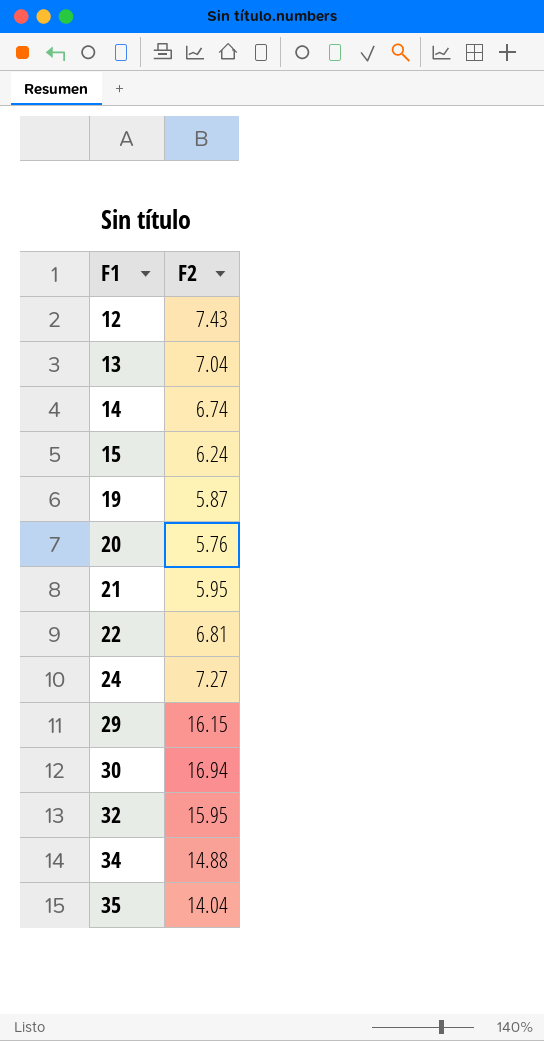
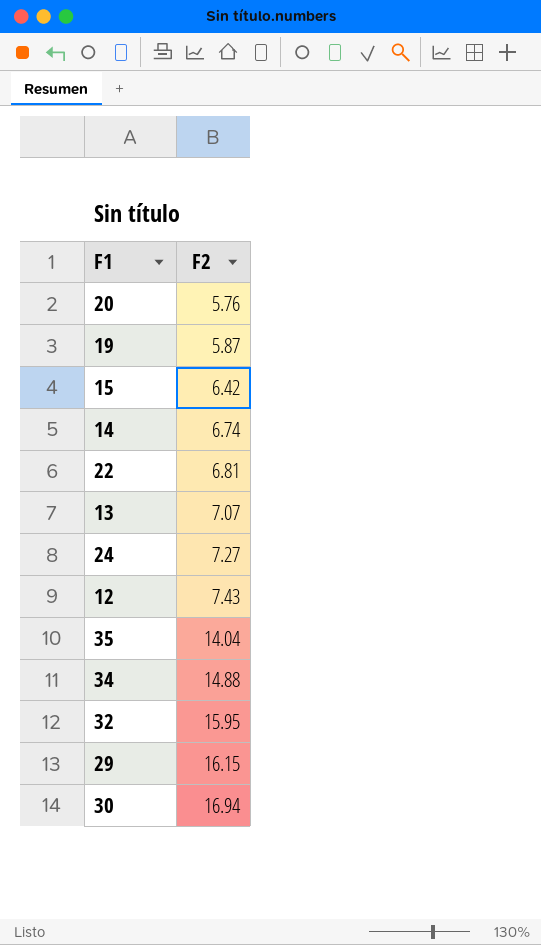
row order: F1 ascending -> F2 ascending
row 21: 5.95 -> none
15 | F2: 6.24 -> 6.42
13 | F2: 7.04 -> 7.07

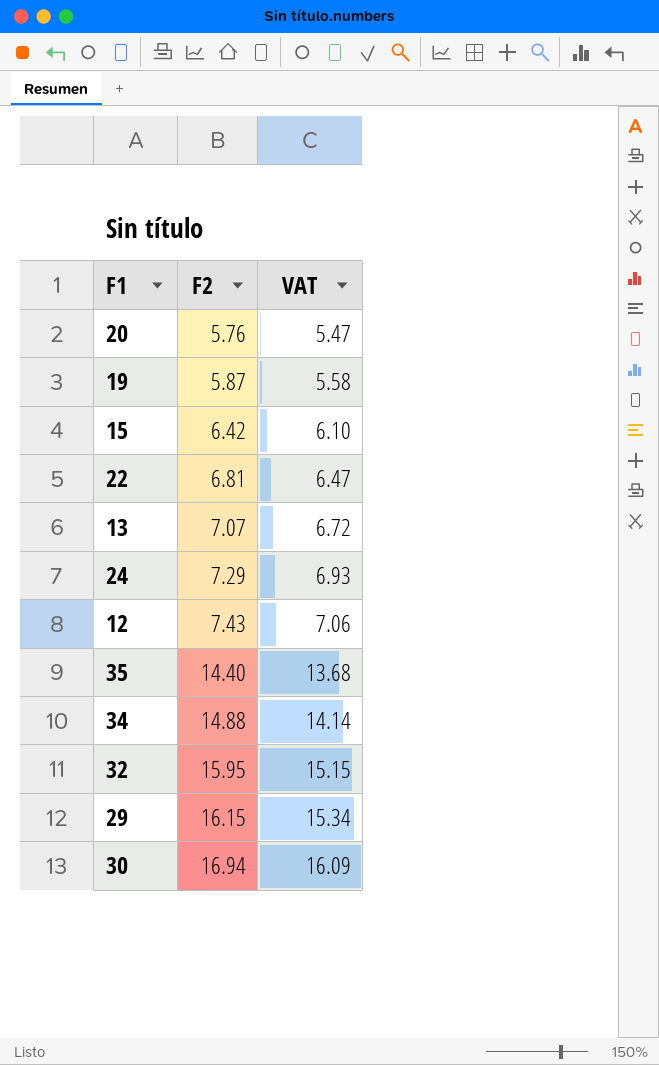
column VAT | formula: none -> [F2] * 0.95
row 14: 6.74 -> none
24 | F2: 7.27 -> 7.29
35 | F2: 14.04 -> 14.40

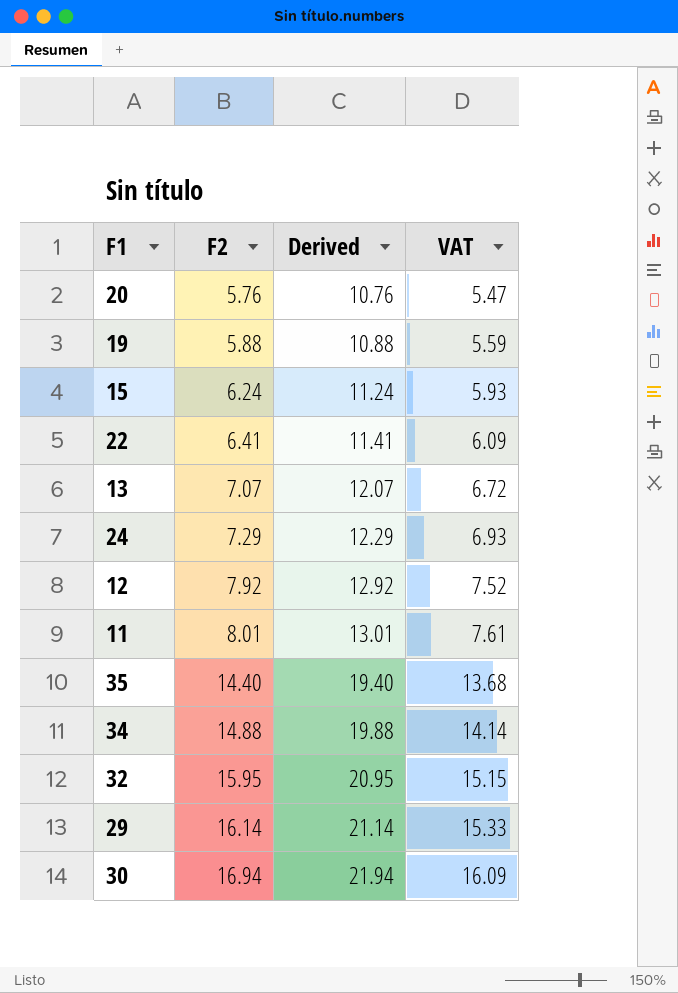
column Derived | formula: none -> [F2] + 5
19 | F2: 5.87 -> 5.88
19 | VAT: 5.58 -> 5.59
15 | F2: 6.42 -> 6.24
15 | VAT: 6.10 -> 5.93
22 | F2: 6.81 -> 6.41
22 | VAT: 6.47 -> 6.09
12 | F2: 7.43 -> 7.92
12 | VAT: 7.06 -> 7.52
row 11: none -> 8.01 | 13.01 | 7.61
29 | F2: 16.15 -> 16.14
29 | VAT: 15.34 -> 15.33

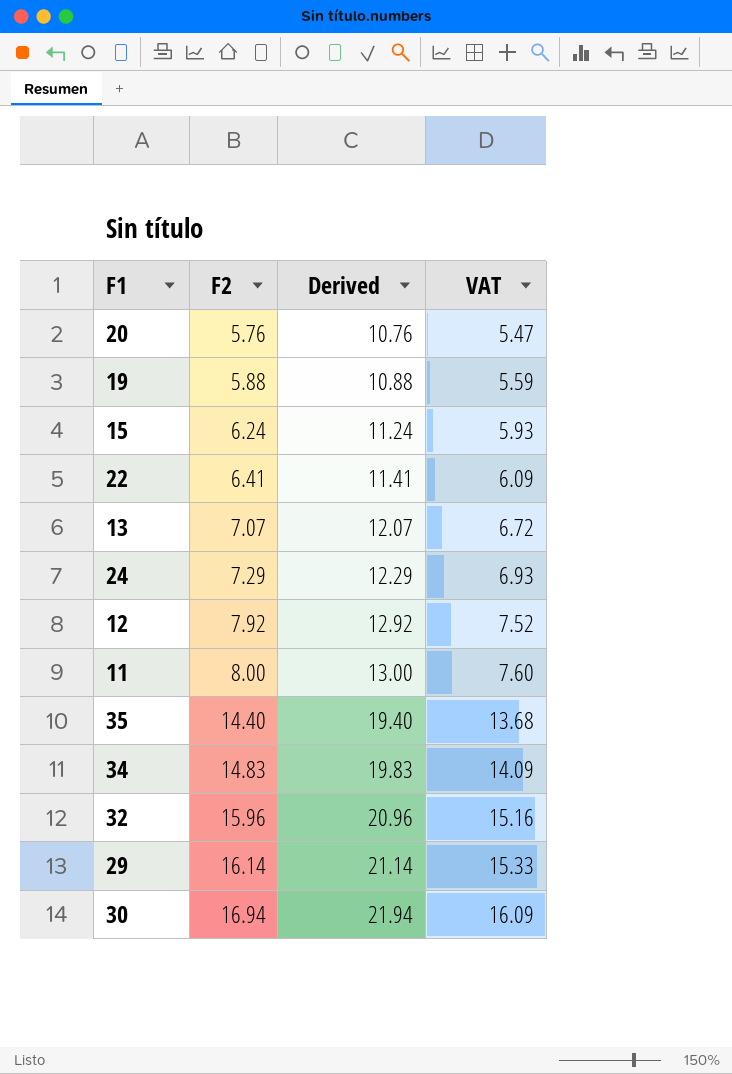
11 | F2: 8.01 -> 8.00
11 | Derived: 13.01 -> 13.00
11 | VAT: 7.61 -> 7.60
34 | F2: 14.88 -> 14.83
34 | Derived: 19.88 -> 19.83
34 | VAT: 14.14 -> 14.09
32 | F2: 15.95 -> 15.96
32 | Derived: 20.95 -> 20.96
32 | VAT: 15.15 -> 15.16

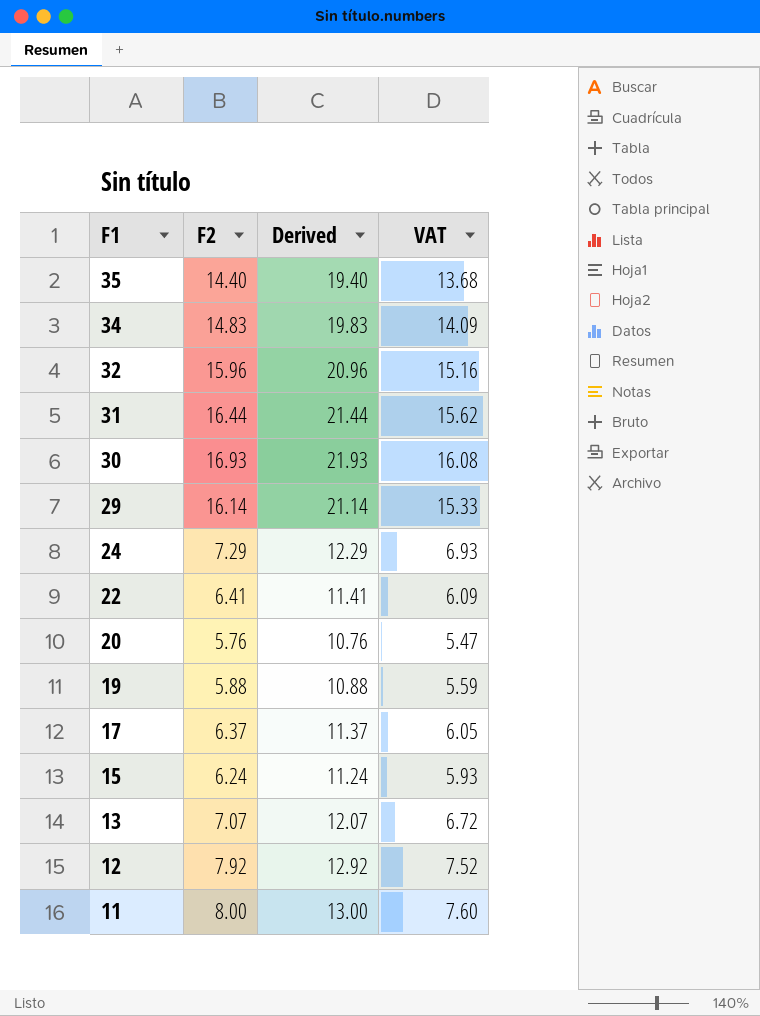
row order: F2 ascending -> F1 descending
row 31: none -> 16.44 | 21.44 | 15.62
30 | F2: 16.94 -> 16.93
30 | Derived: 21.94 -> 21.93
30 | VAT: 16.09 -> 16.08
row 17: none -> 6.37 | 11.37 | 6.05

